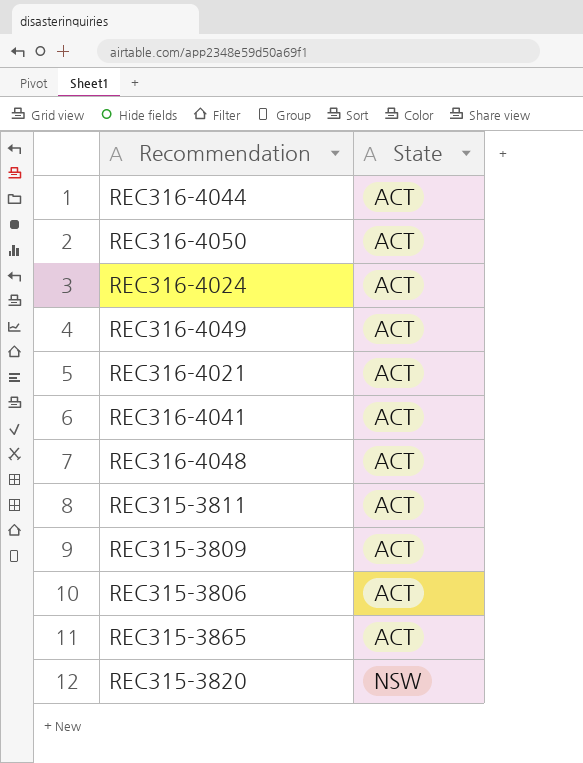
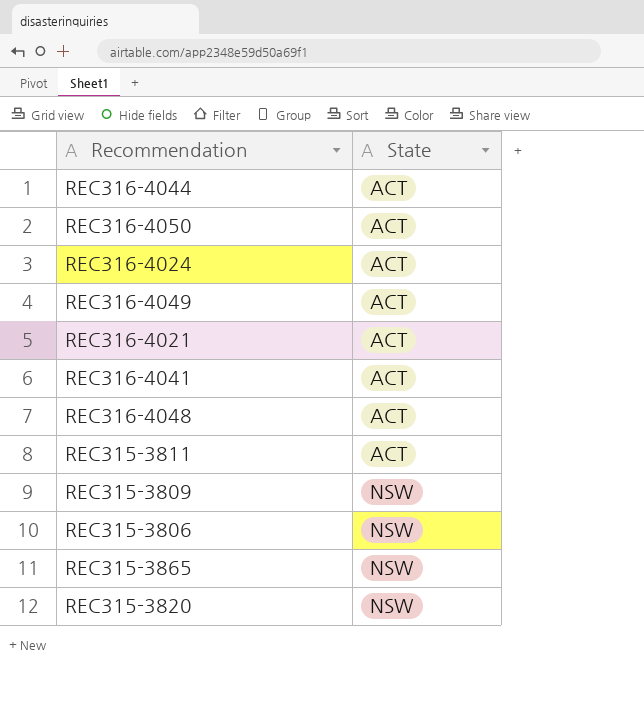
REC315-3809 | State: ACT -> NSW
REC315-3806 | State: ACT -> NSW
REC315-3865 | State: ACT -> NSW

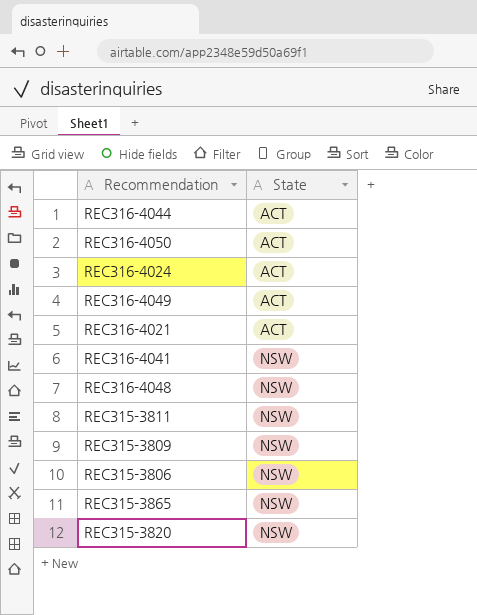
REC316-4041 | State: ACT -> NSW
REC316-4048 | State: ACT -> NSW
REC315-3811 | State: ACT -> NSW

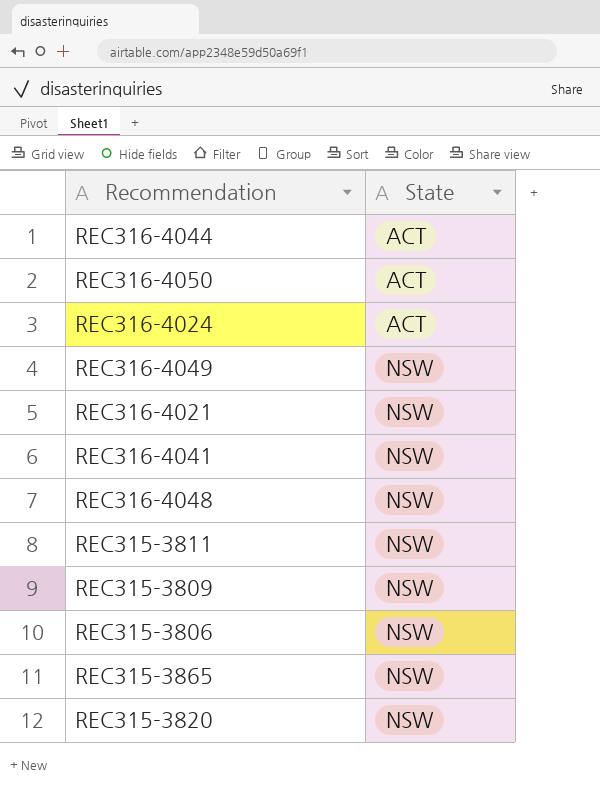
REC316-4049 | State: ACT -> NSW
REC316-4021 | State: ACT -> NSW

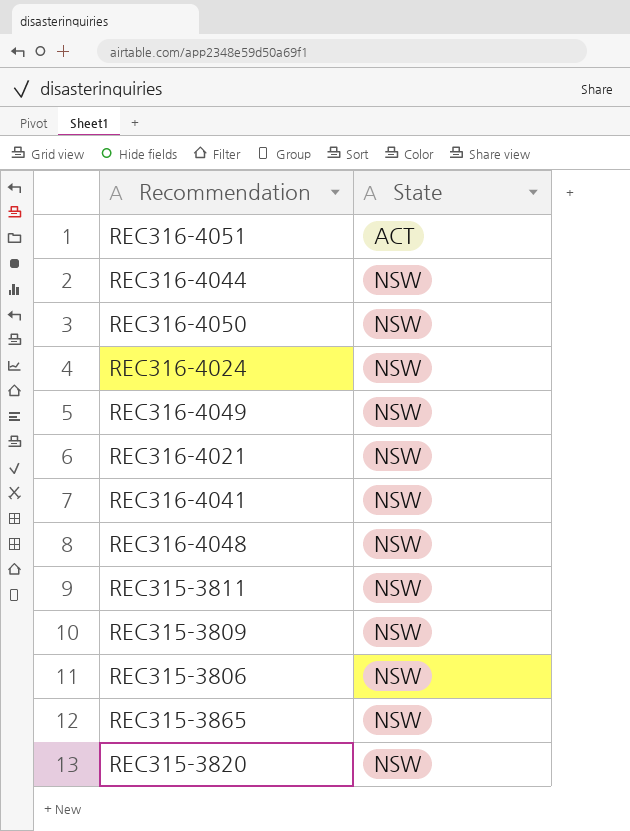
row REC316-4051: none -> ACT
REC316-4044 | State: ACT -> NSW
REC316-4050 | State: ACT -> NSW
REC316-4024 | State: ACT -> NSW

